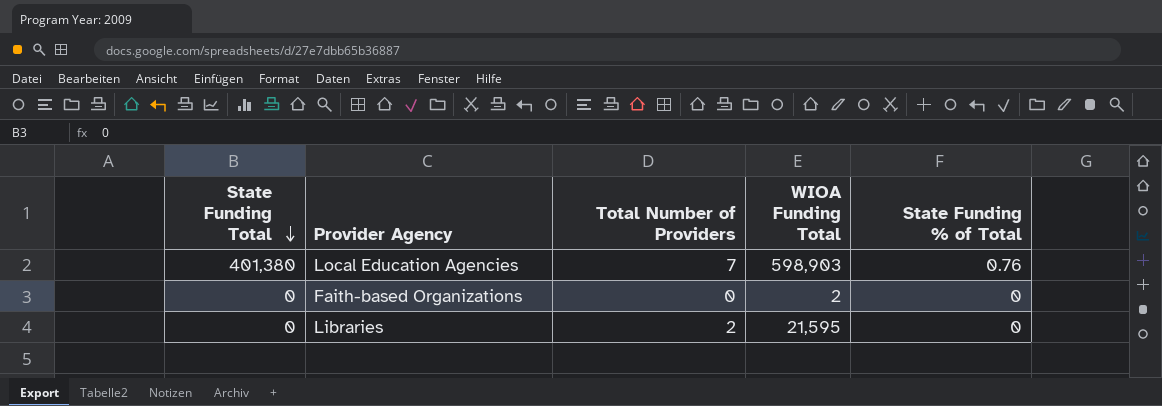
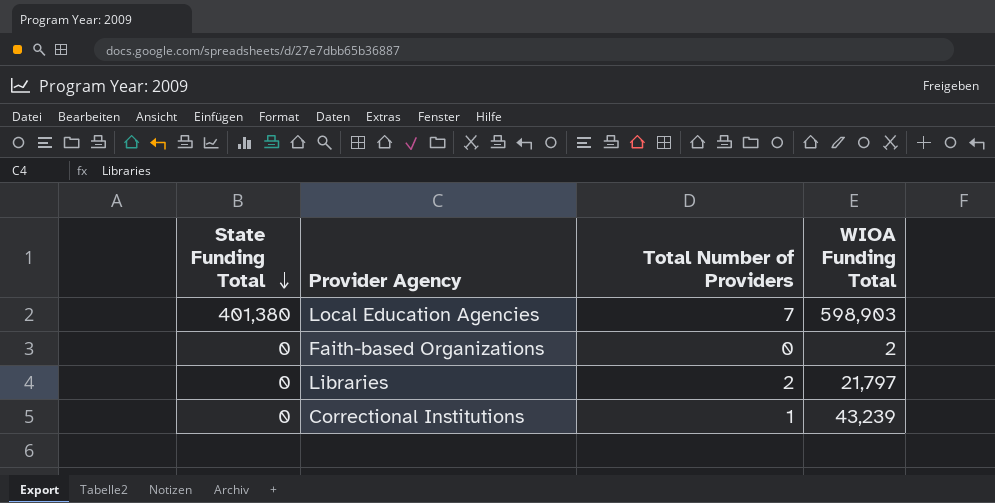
column State Funding % of Total | position: 5 -> none
Libraries | WIOA Funding Total: 21,595 -> 21,797
row Correctional Institutions: none -> 0 | 1 | 43,239

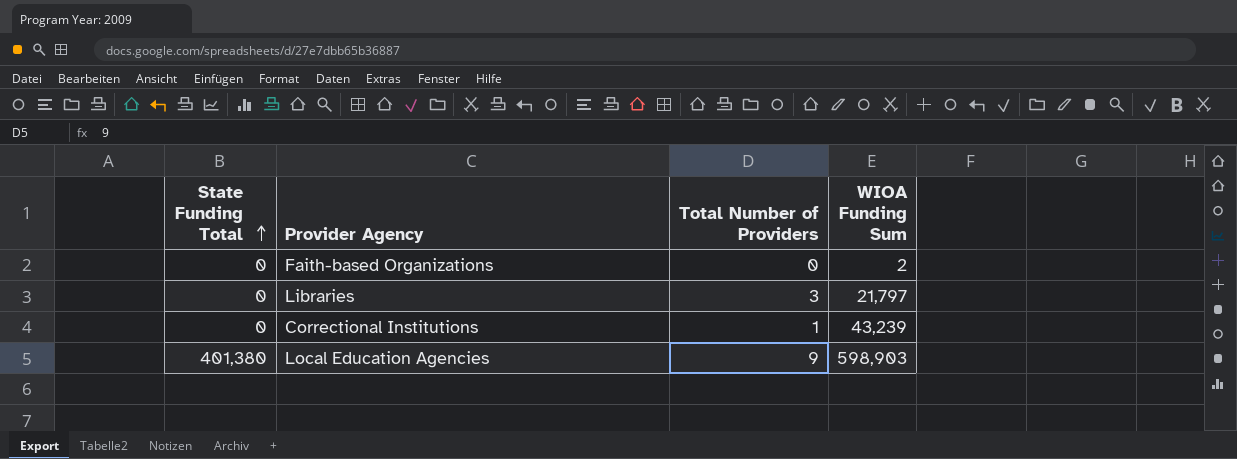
row order: State Funding Total descending -> State Funding Total ascending
column name: WIOA Funding Total -> WIOA Funding Sum
Libraries | Total Number of Providers: 2 -> 3
Local Education Agencies | Total Number of Providers: 7 -> 9

